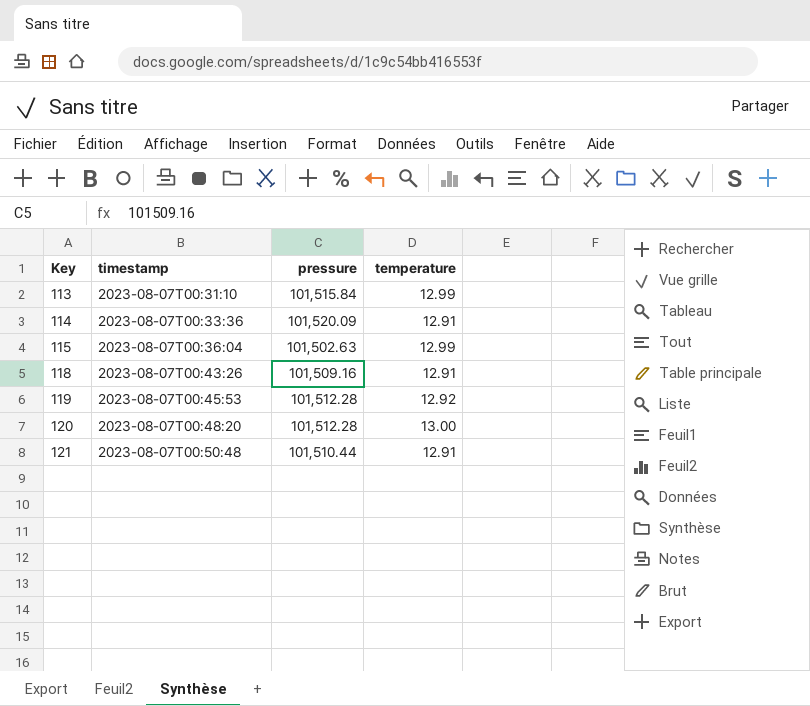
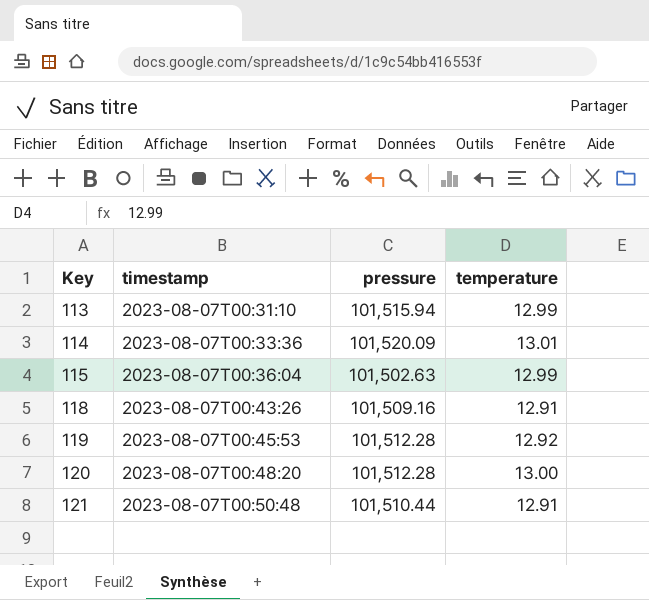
113 | pressure: 101,515.84 -> 101,515.94
114 | temperature: 12.91 -> 13.01

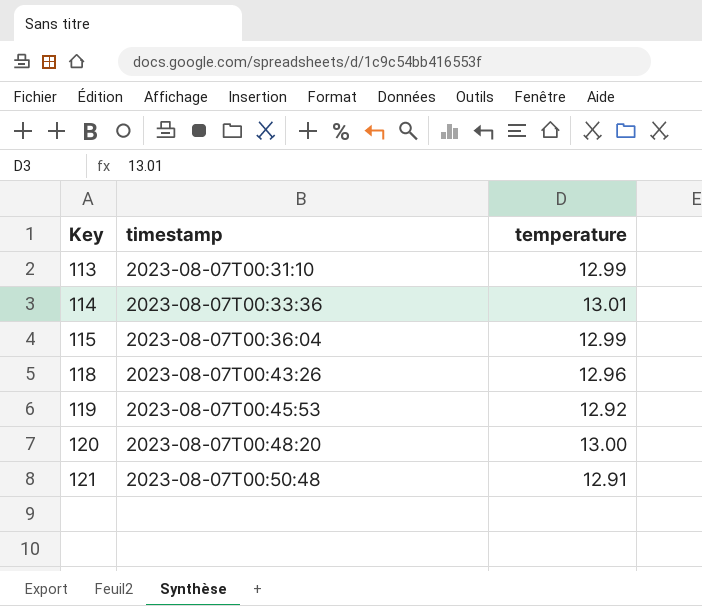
column pressure | position: 3 -> none
118 | temperature: 12.91 -> 12.96

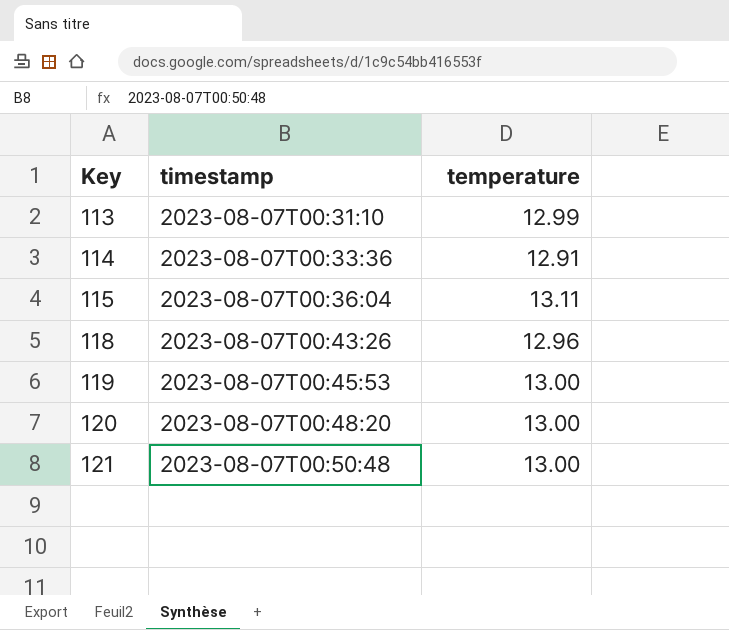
114 | temperature: 13.01 -> 12.91
115 | temperature: 12.99 -> 13.11
119 | temperature: 12.92 -> 13.00
121 | temperature: 12.91 -> 13.00

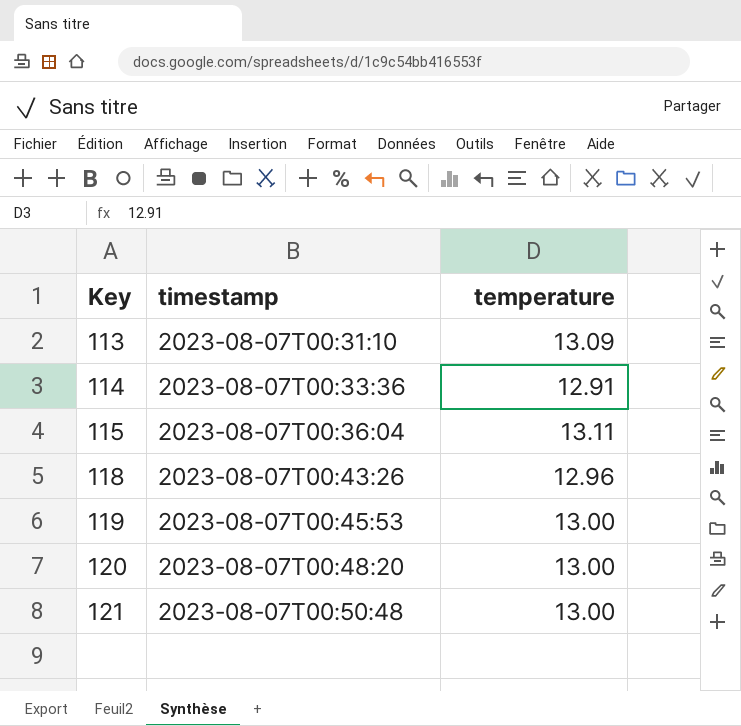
113 | temperature: 12.99 -> 13.09

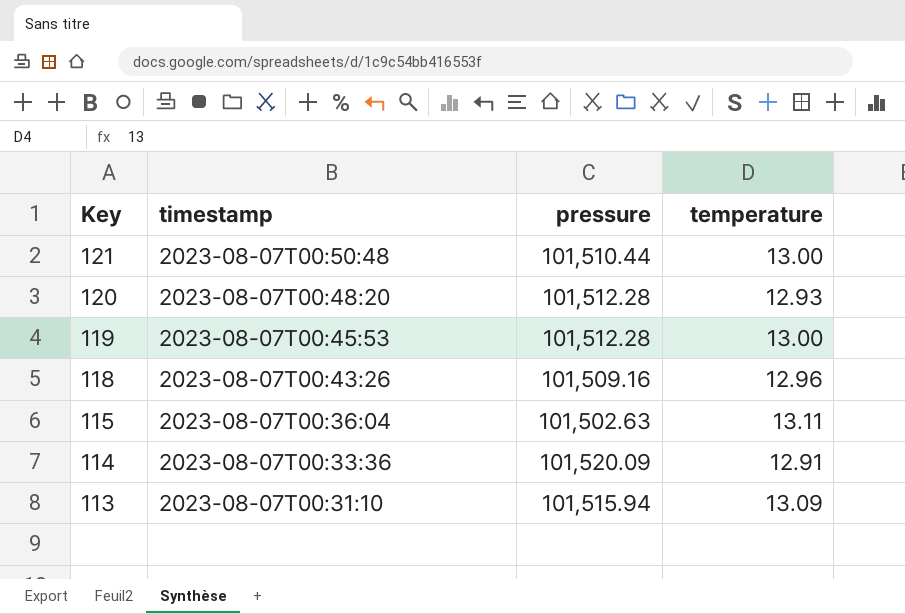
row order: Key ascending -> Key descending
column pressure | position: none -> 3
120 | temperature: 13.00 -> 12.93

